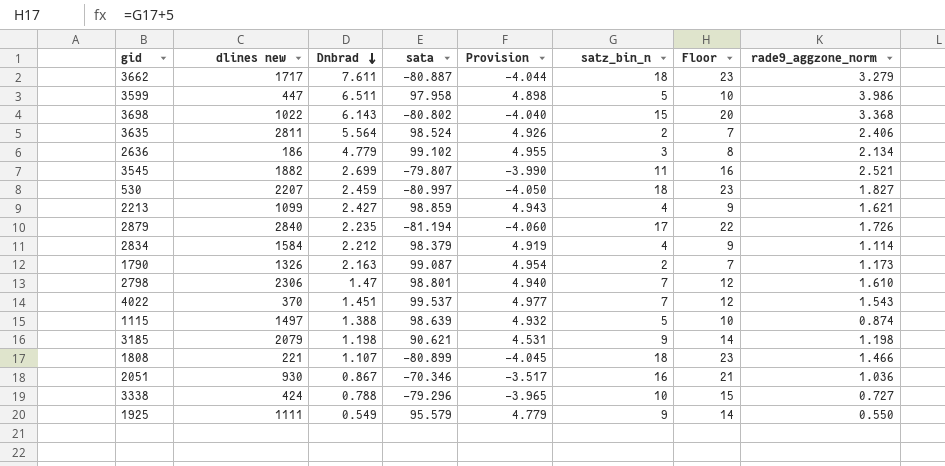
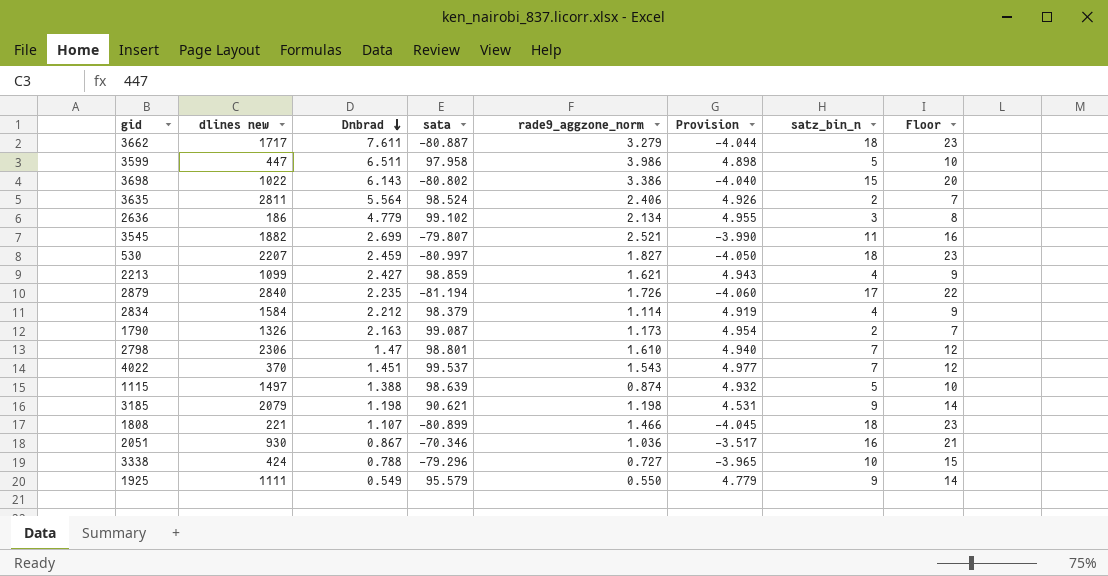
column rade9_aggzone_norm | position: 8 -> 5
3698 | rade9_aggzone_norm: 3.368 -> 3.386

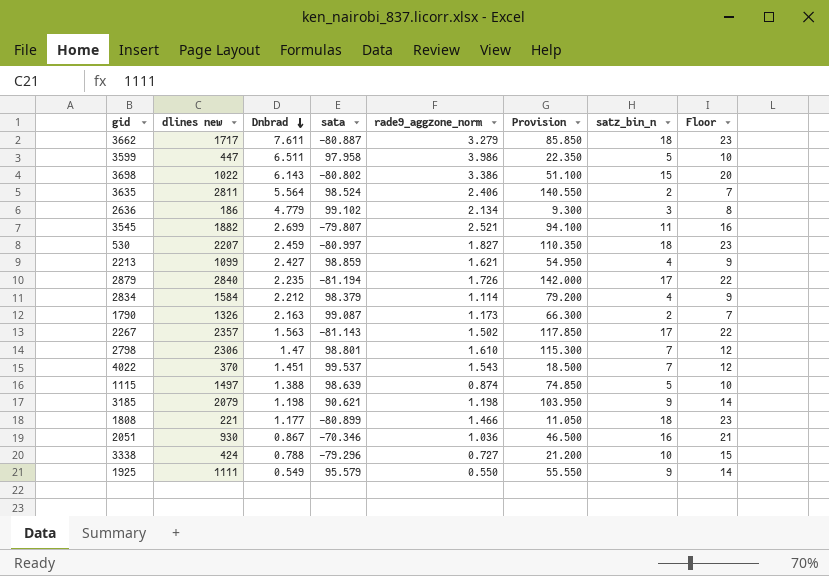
column Provision | formula: [sata] * 0.05 -> [dlines new] * 0.05
row 2267: none -> 2357 | 1.563 | -81.143 | 1.502 | 117.850 | 17 | 22
1808 | Dnbrad: 1.107 -> 1.177

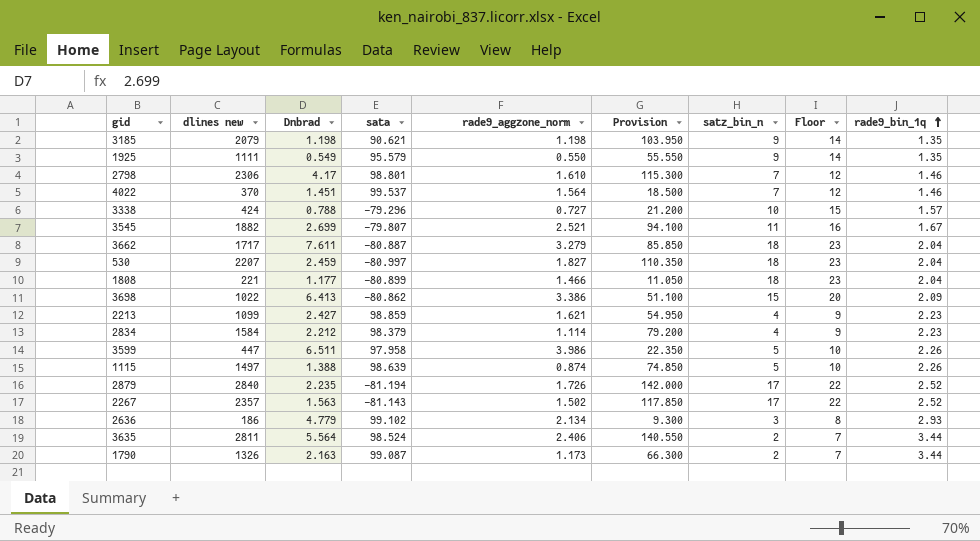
row order: Dnbrad descending -> rade9_bin_1q ascending
column rade9_bin_1q | position: none -> 9
row 2051: 930 | 0.867 | -70.346 | 1.036 | 46.500 | 16 | 21 -> none
2798 | Dnbrad: 1.47 -> 4.17
4022 | rade9_aggzone_norm: 1.543 -> 1.564
3698 | Dnbrad: 6.143 -> 6.413
3698 | sata: -80.802 -> -80.862

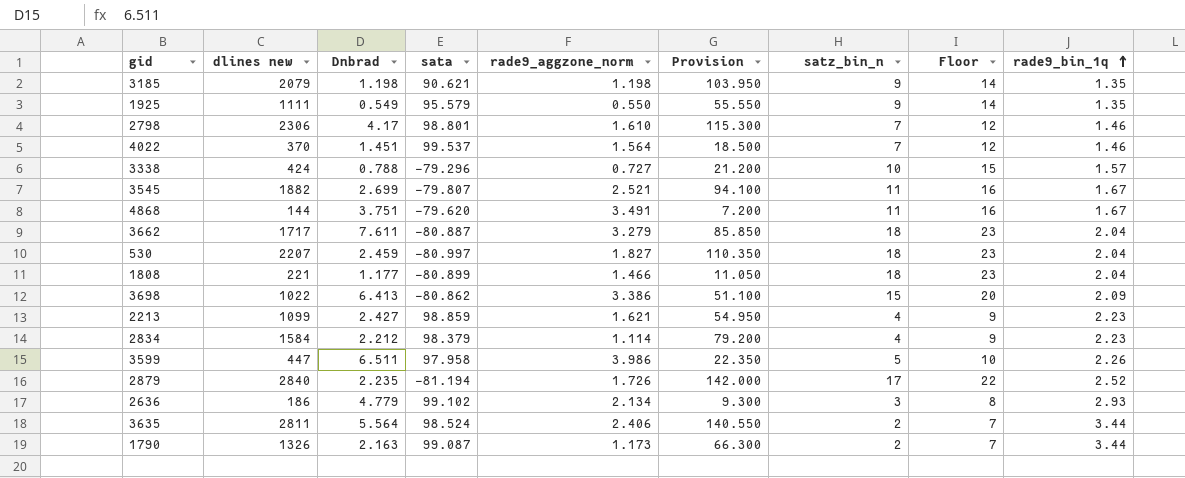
row 1115: 1497 | 1.388 | 98.639 | 0.874 | 74.850 | 5 | 10 | 2.26 -> none
row 2267: 2357 | 1.563 | -81.143 | 1.502 | 117.850 | 17 | 22 | 2.52 -> none
row 4868: none -> 144 | 3.751 | -79.620 | 3.491 | 7.200 | 11 | 16 | 1.67

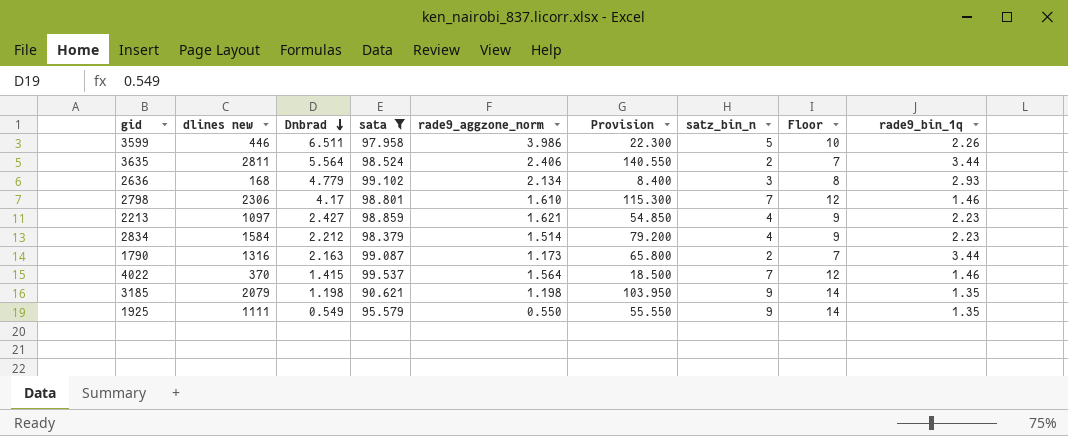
filter: none -> sata >= 90.621
row order: rade9_bin_1q ascending -> Dnbrad descending
3599 | dlines new: 447 -> 446
3599 | Provision: 22.350 -> 22.300
2636 | dlines new: 186 -> 168
2636 | Provision: 9.300 -> 8.400
2213 | dlines new: 1099 -> 1097
2213 | Provision: 54.950 -> 54.850
2834 | rade9_aggzone_norm: 1.114 -> 1.514
1790 | dlines new: 1326 -> 1316
1790 | Provision: 66.300 -> 65.800
4022 | Dnbrad: 1.451 -> 1.415

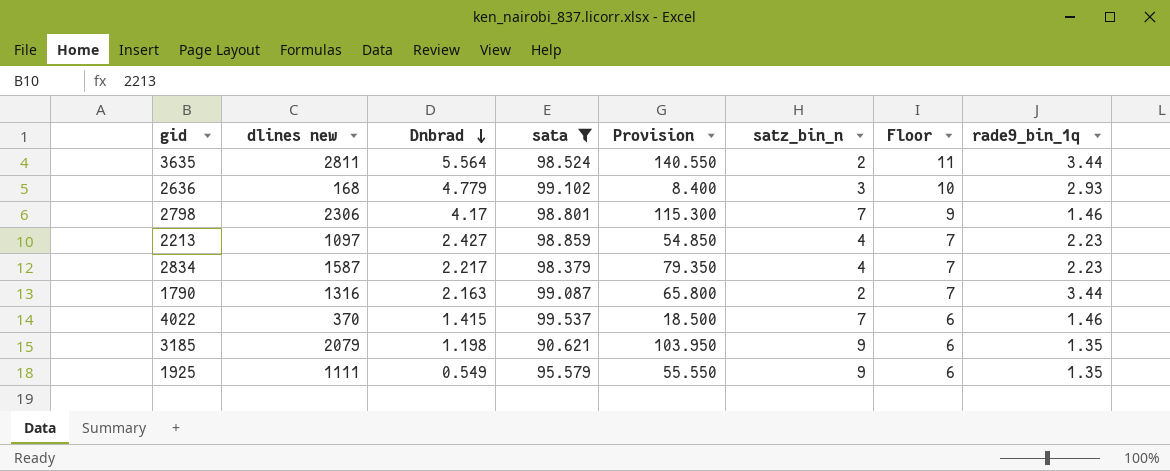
column rade9_aggzone_norm | position: 5 -> none
column Floor | formula: [satz_bin_n] + 5 -> [Dnbrad] + 5
row 3599: 446 | 6.511 | 97.958 | 3.986 | 22.300 | 5 | 10 | 2.26 -> none
2834 | dlines new: 1584 -> 1587
2834 | Dnbrad: 2.212 -> 2.217
2834 | Provision: 79.200 -> 79.350

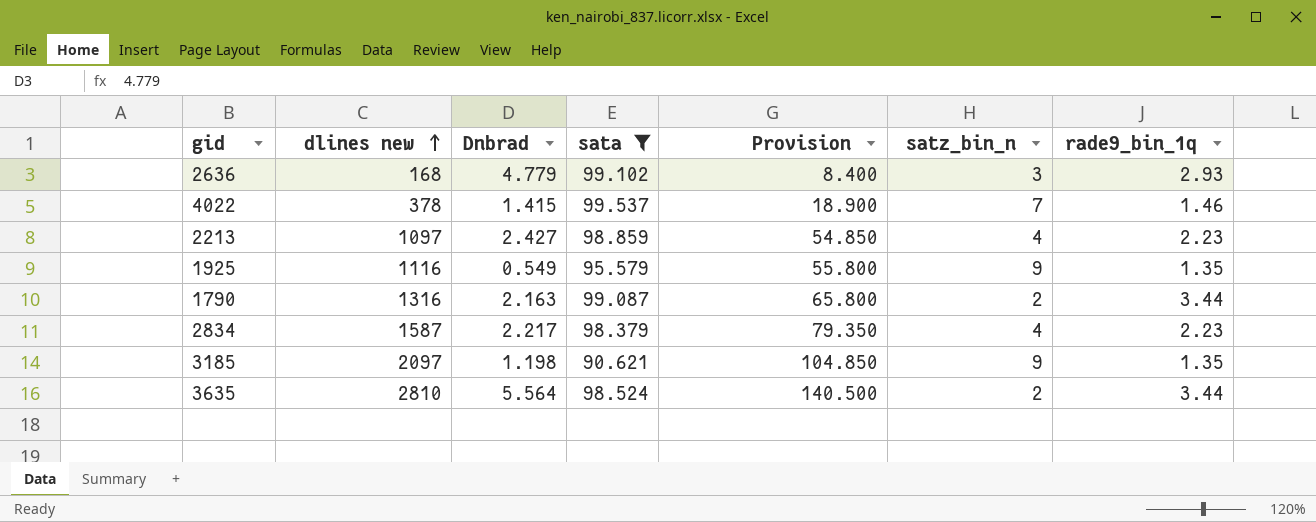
row order: Dnbrad descending -> dlines new ascending
column Floor | formula: [Dnbrad] + 5 -> none
row 2798: 2306 | 4.17 | 98.801 | 115.300 | 7 | 9 | 1.46 -> none
4022 | dlines new: 370 -> 378
4022 | Provision: 18.500 -> 18.900
1925 | dlines new: 1111 -> 1116
1925 | Provision: 55.550 -> 55.800
3185 | dlines new: 2079 -> 2097
3185 | Provision: 103.950 -> 104.850
3635 | dlines new: 2811 -> 2810
3635 | Provision: 140.550 -> 140.500

